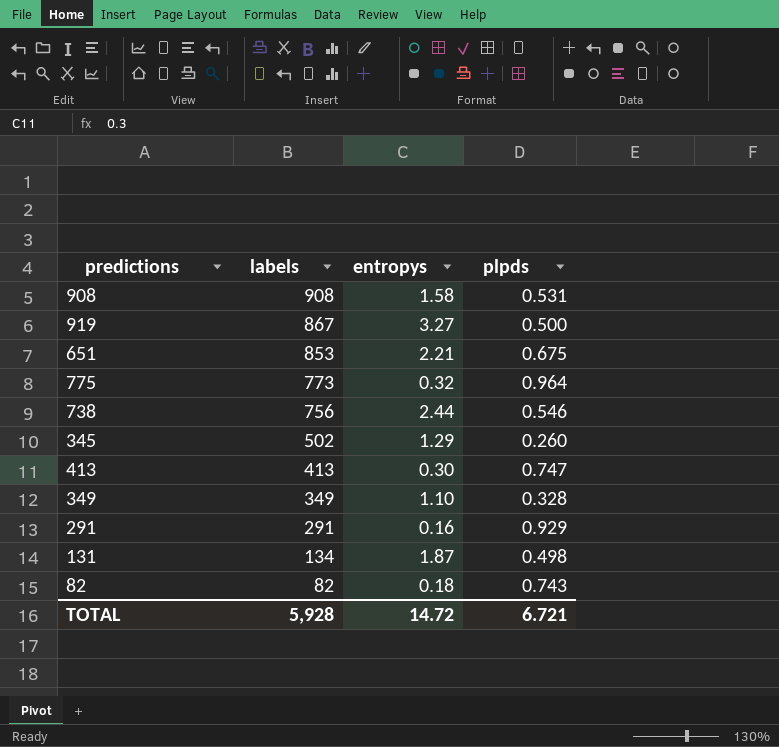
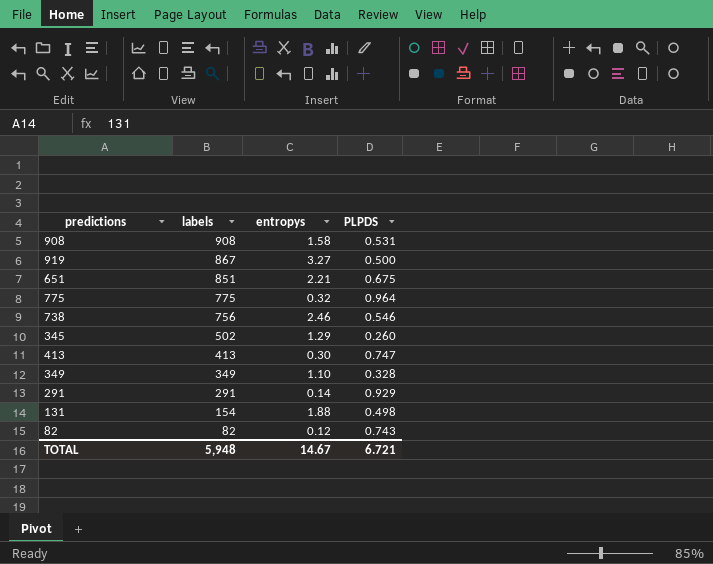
column name: plpds -> PLPDS
651 | labels: 853 -> 851
775 | labels: 773 -> 775
738 | entropys: 2.44 -> 2.46
291 | entropys: 0.16 -> 0.14
131 | labels: 134 -> 154
131 | entropys: 1.87 -> 1.88
82 | entropys: 0.18 -> 0.12
TOTAL | labels: 5,928 -> 5,948
TOTAL | entropys: 14.72 -> 14.67

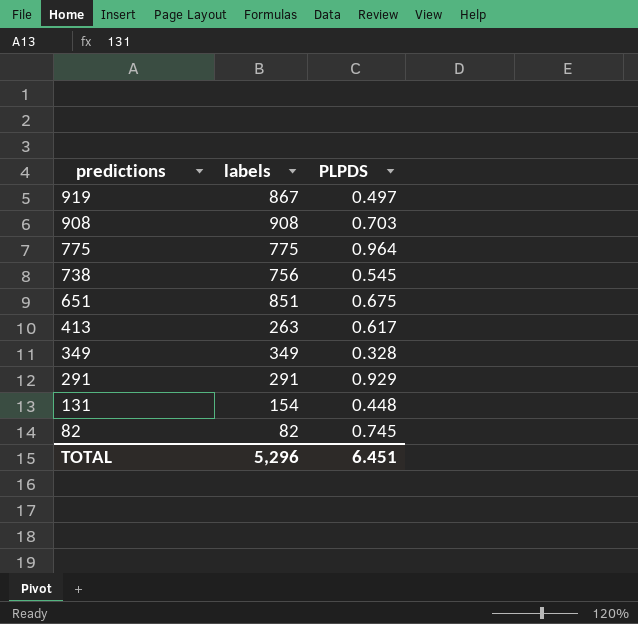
row order: labels descending -> predictions descending
column entropys | position: 3 -> none
row 345: 502 | 1.29 | 0.260 -> none
919 | PLPDS: 0.500 -> 0.497
908 | PLPDS: 0.531 -> 0.703
738 | PLPDS: 0.546 -> 0.545
413 | labels: 413 -> 263
413 | PLPDS: 0.747 -> 0.617
131 | PLPDS: 0.498 -> 0.448
82 | PLPDS: 0.743 -> 0.745
TOTAL | labels: 5,948 -> 5,296
TOTAL | PLPDS: 6.721 -> 6.451

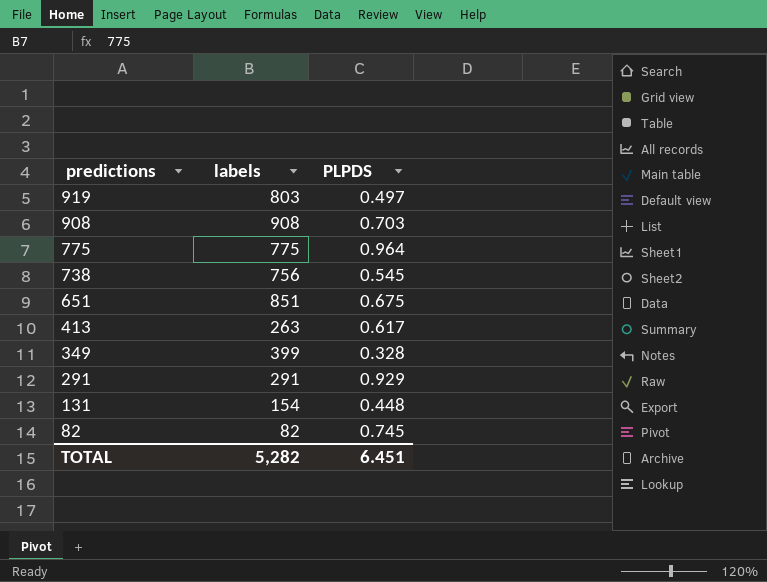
919 | labels: 867 -> 803
349 | labels: 349 -> 399
TOTAL | labels: 5,296 -> 5,282

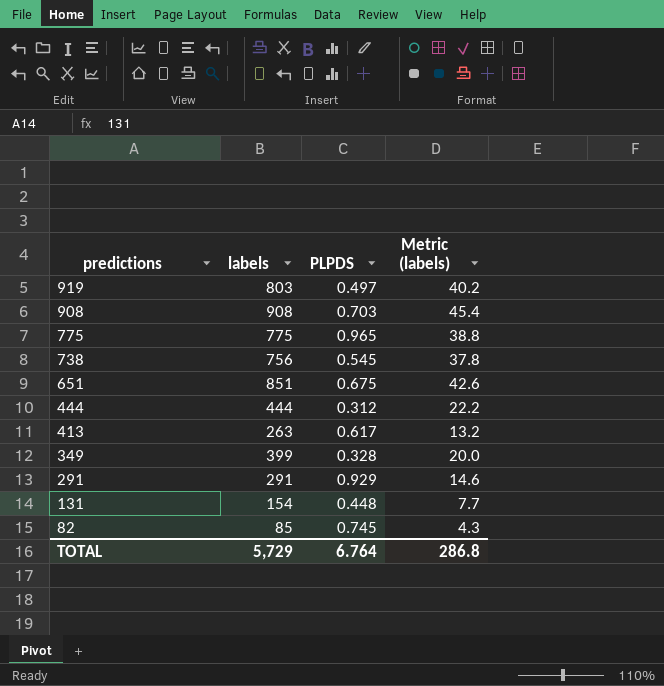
column Metric (labels) | formula: none -> [labels] * 0.05
775 | PLPDS: 0.964 -> 0.965
row 444: none -> 444 | 0.312 | 22.2
82 | labels: 82 -> 85
TOTAL | labels: 5,282 -> 5,729
TOTAL | PLPDS: 6.451 -> 6.764

